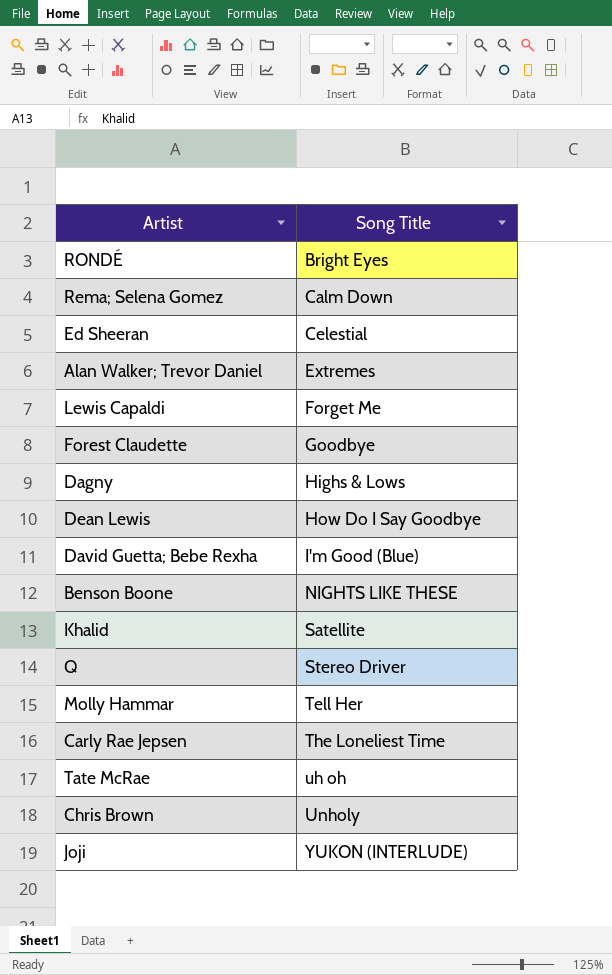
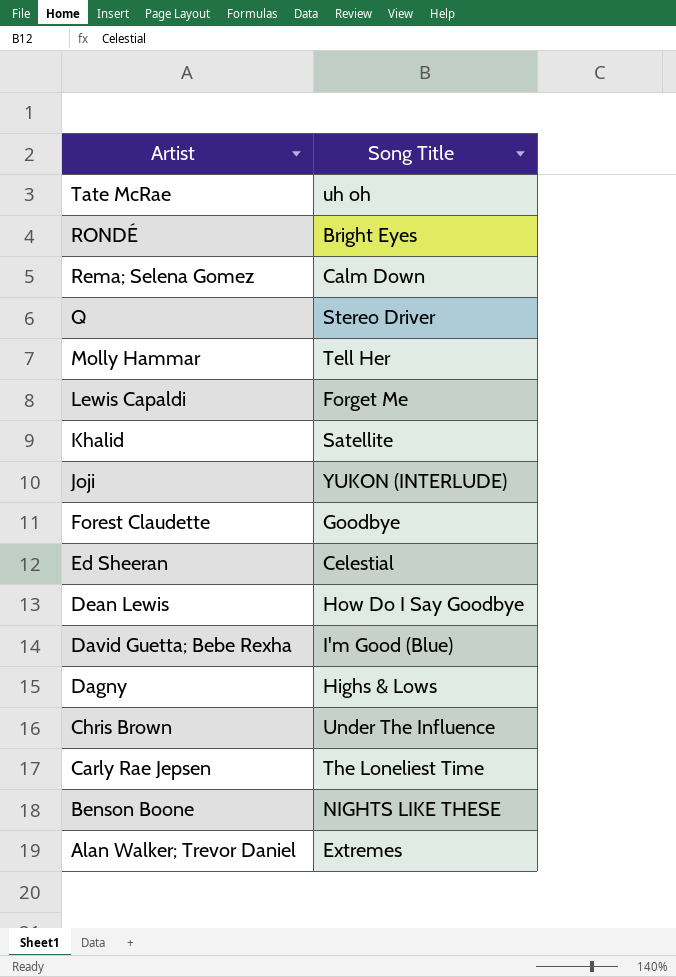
row order: Song Title ascending -> Artist descending
Chris Brown | Song Title: Unholy -> Under The Influence

